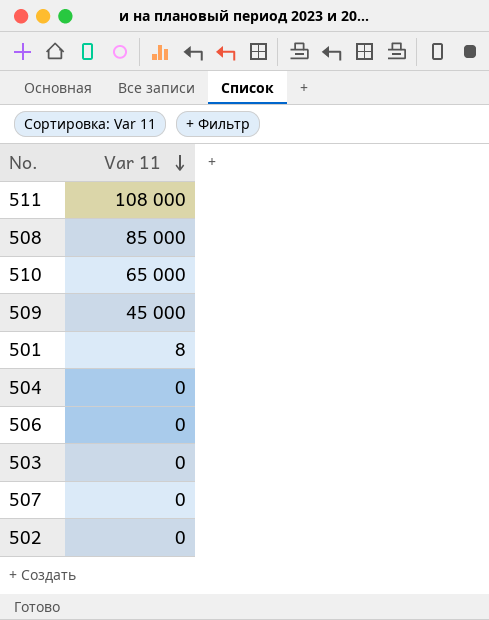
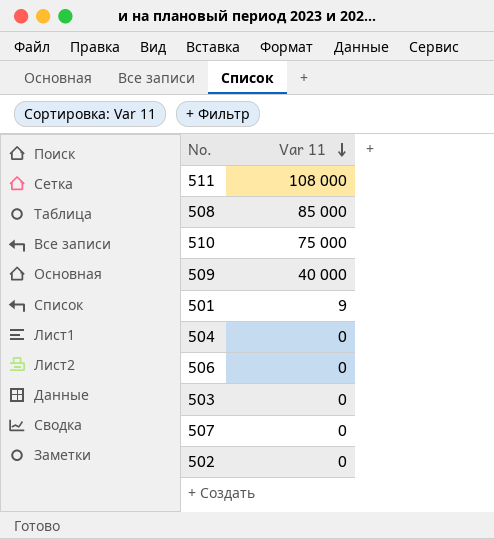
510 | Var 11: 65 000 -> 75 000
509 | Var 11: 45 000 -> 40 000
501 | Var 11: 8 -> 9

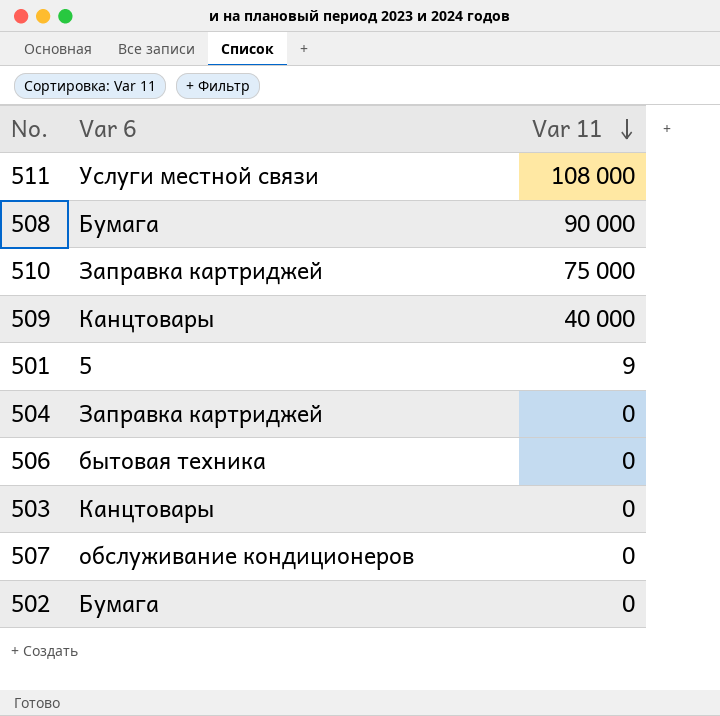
column Var 6 | position: none -> 2
508 | Var 11: 85 000 -> 90 000

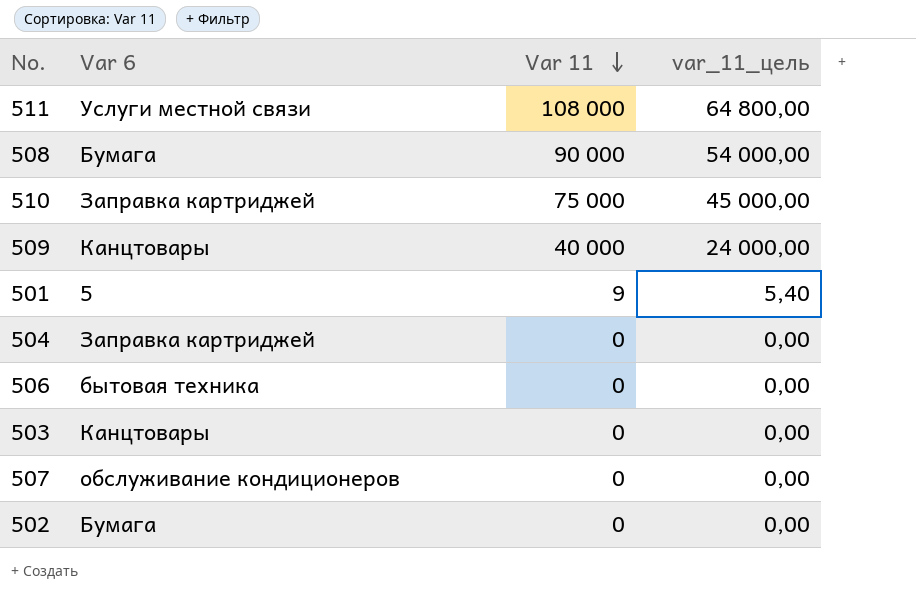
column var_11_цель | formula: none -> [Var 11] * 0,6

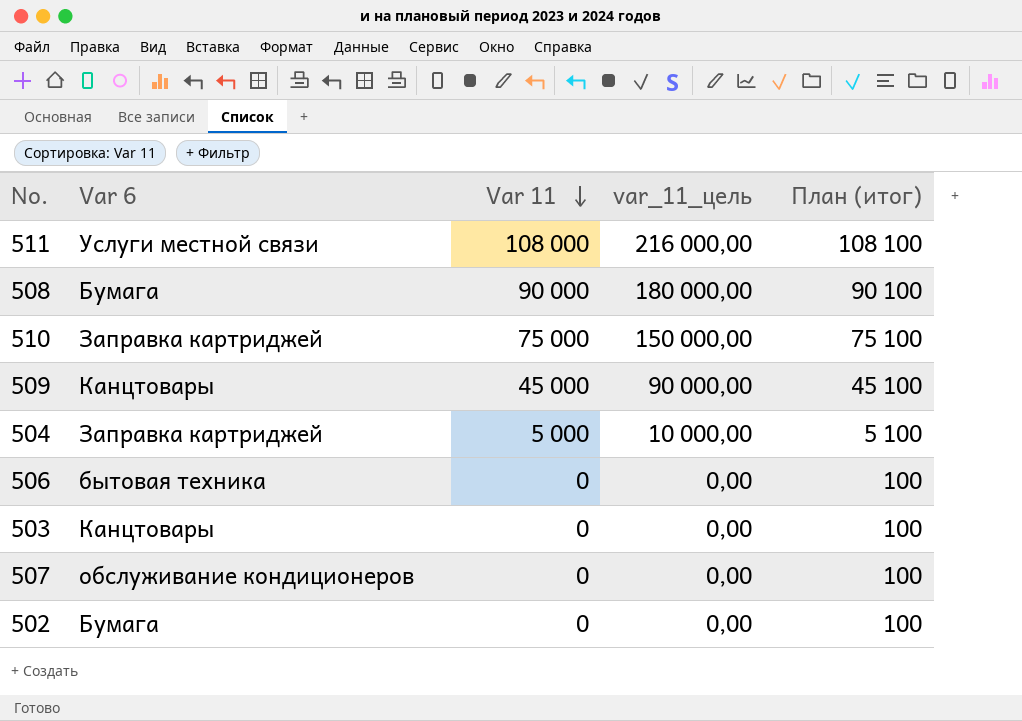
column var_11_цель | formula: [Var 11] * 0,6 -> [Var 11] * 2
column План (итог) | formula: none -> [Var 11] + 100
row 501: 5 | 9 | 5,40 -> none
509 | Var 11: 40 000 -> 45 000
504 | Var 11: 0 -> 5 000

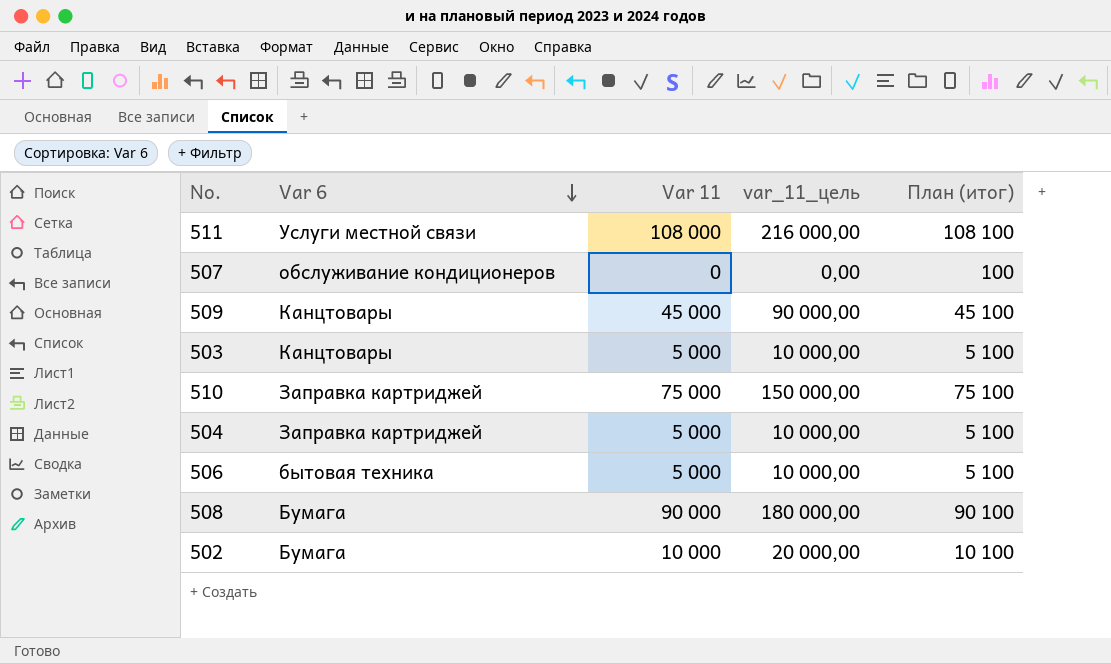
row order: Var 11 descending -> Var 6 descending
503 | Var 11: 0 -> 5 000
503 | var_11_цель: 0,00 -> 10 000,00
503 | План (итог): 100 -> 5 100
506 | Var 11: 0 -> 5 000
506 | var_11_цель: 0,00 -> 10 000,00
506 | План (итог): 100 -> 5 100
502 | Var 11: 0 -> 10 000
502 | var_11_цель: 0,00 -> 20 000,00
502 | План (итог): 100 -> 10 100

